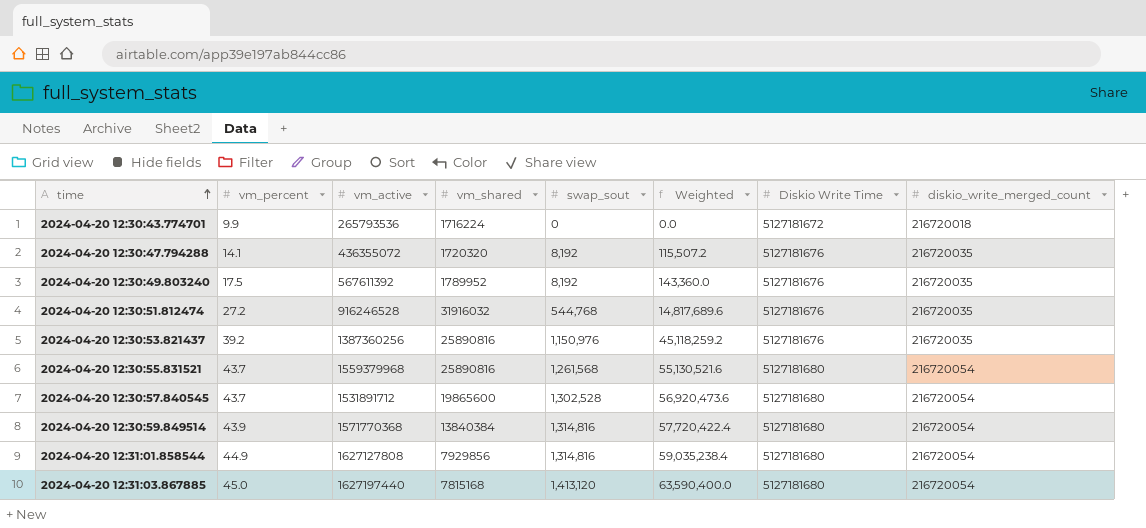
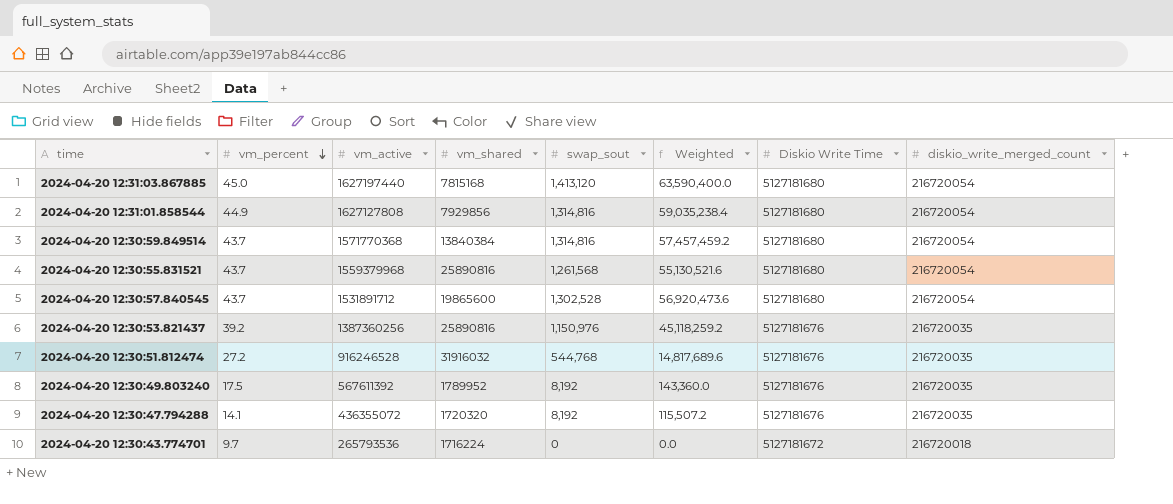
row order: time ascending -> vm_percent descending
2024-04-20 12:30:59.849514 | vm_percent: 43.9 -> 43.7
2024-04-20 12:30:59.849514 | Weighted: 57,720,422.4 -> 57,457,459.2
2024-04-20 12:30:43.774701 | vm_percent: 9.9 -> 9.7

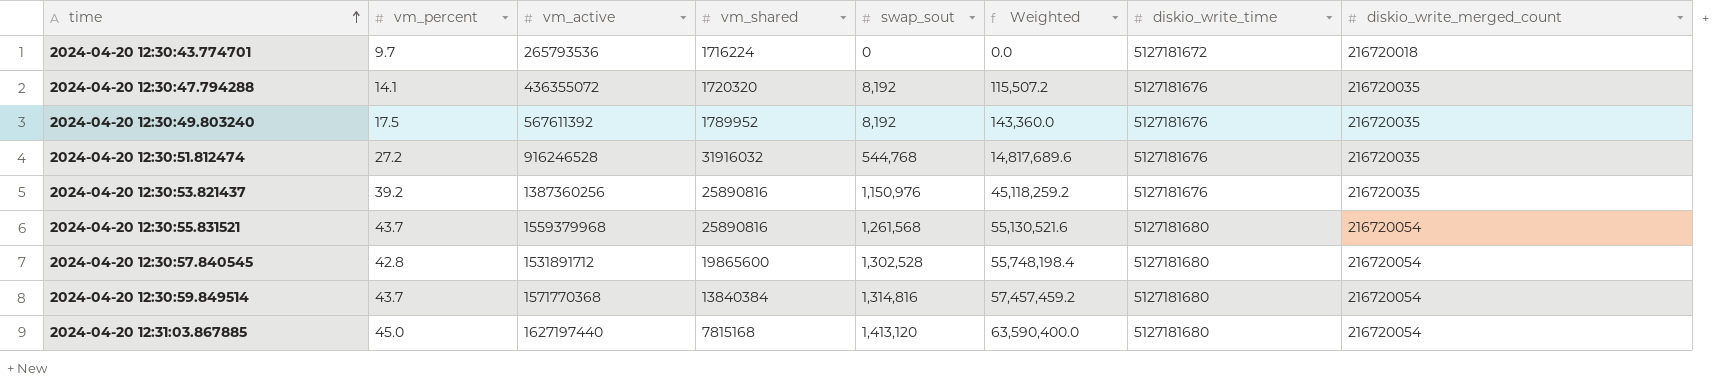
row order: vm_percent descending -> time ascending
column name: Diskio Write Time -> diskio_write_time
row 2024-04-20 12:31:01.858544: 44.9 | 1627127808 | 7929856 | 1,314,816 | 59,035,238.4 | 5127181680 | 216720054 -> none
2024-04-20 12:30:57.840545 | vm_percent: 43.7 -> 42.8
2024-04-20 12:30:57.840545 | Weighted: 56,920,473.6 -> 55,748,198.4

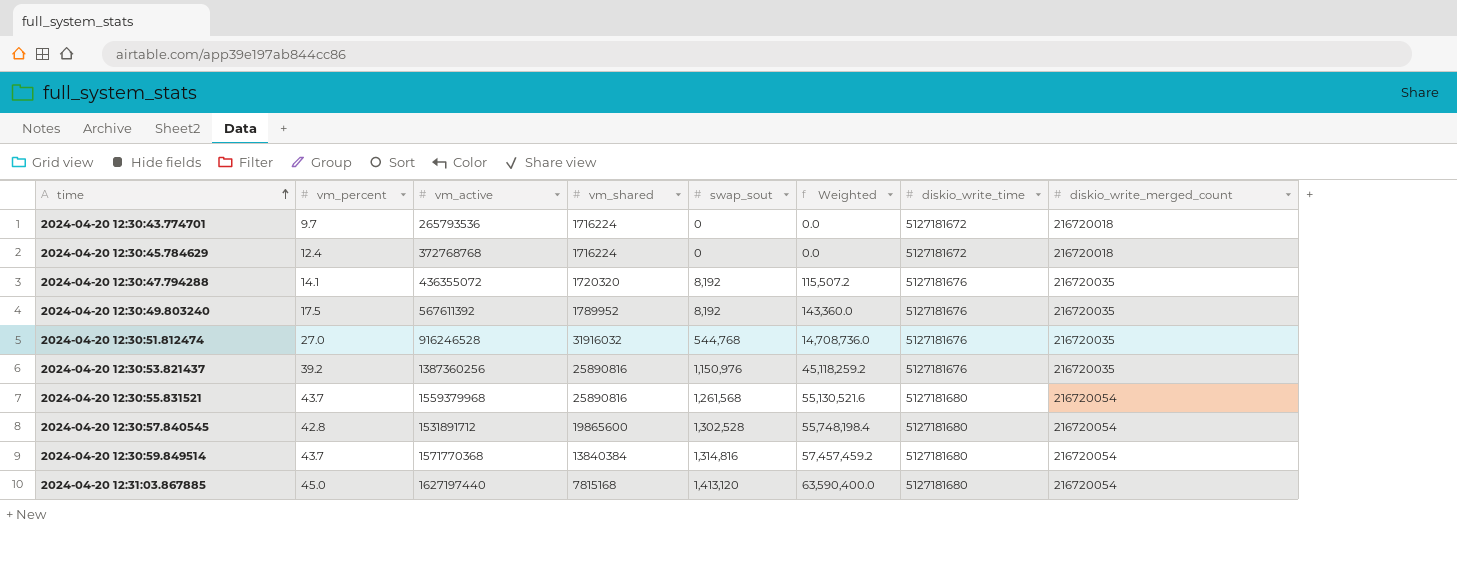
row 2024-04-20 12:30:45.784629: none -> 12.4 | 372768768 | 1716224 | 0 | 0.0 | 5127181672 | 216720018
2024-04-20 12:30:51.812474 | vm_percent: 27.2 -> 27.0
2024-04-20 12:30:51.812474 | Weighted: 14,817,689.6 -> 14,708,736.0

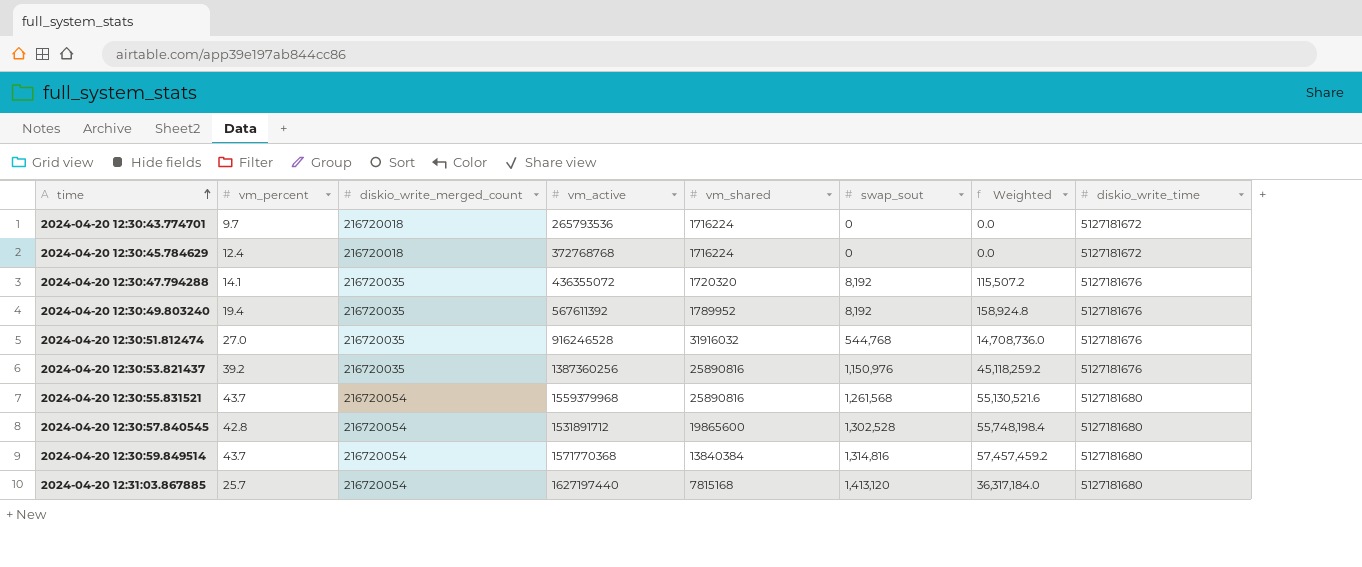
column diskio_write_merged_count | position: 8 -> 3
2024-04-20 12:30:49.803240 | vm_percent: 17.5 -> 19.4
2024-04-20 12:30:49.803240 | Weighted: 143,360.0 -> 158,924.8
2024-04-20 12:31:03.867885 | vm_percent: 45.0 -> 25.7
2024-04-20 12:31:03.867885 | Weighted: 63,590,400.0 -> 36,317,184.0

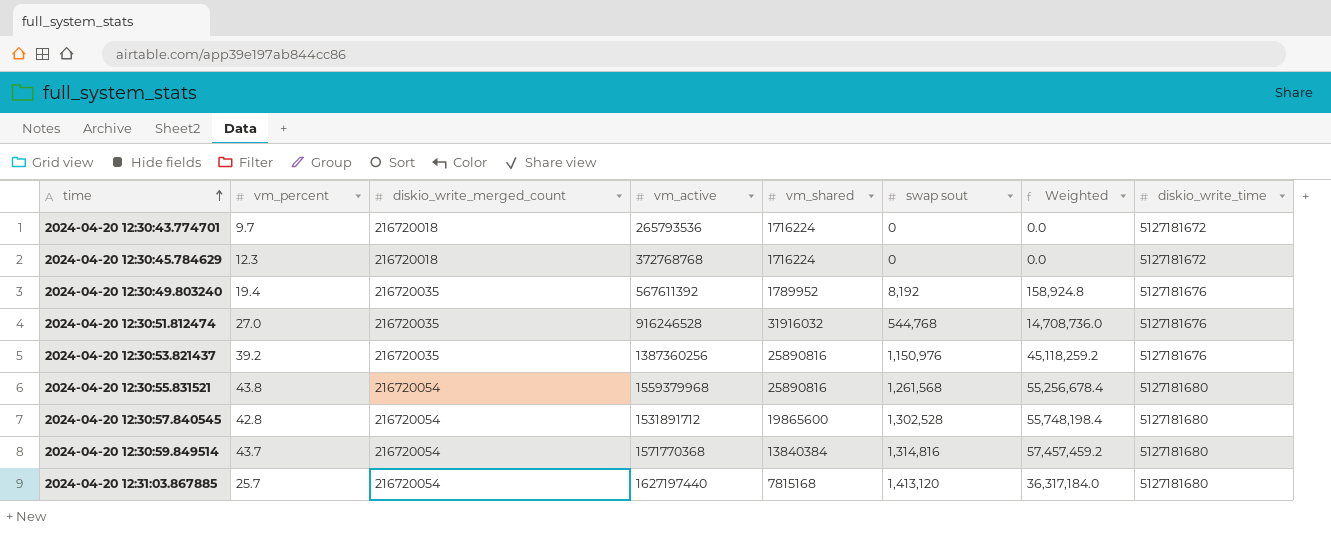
column name: swap_sout -> swap sout
row 2024-04-20 12:30:47.794288: 14.1 | 216720035 | 436355072 | 1720320 | 8,192 | 115,507.2 | 5127181676 -> none
2024-04-20 12:30:45.784629 | vm_percent: 12.4 -> 12.3
2024-04-20 12:30:55.831521 | vm_percent: 43.7 -> 43.8
2024-04-20 12:30:55.831521 | Weighted: 55,130,521.6 -> 55,256,678.4

